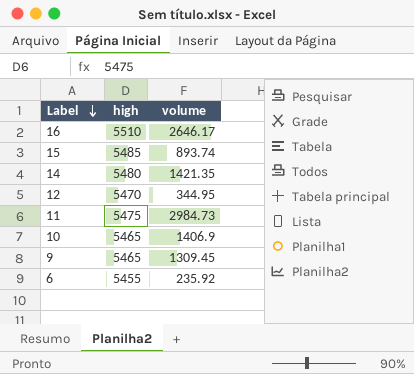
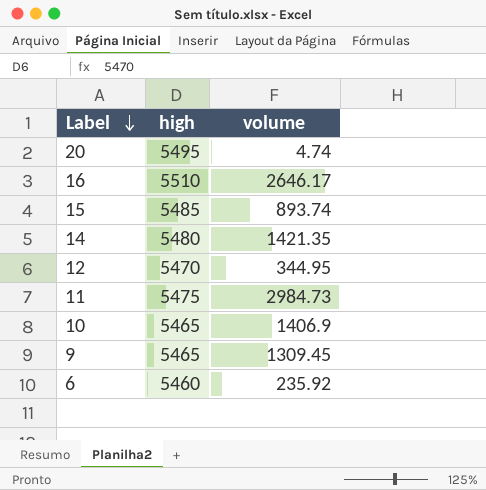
row 20: none -> 5495 | 4.74
6 | high: 5455 -> 5460

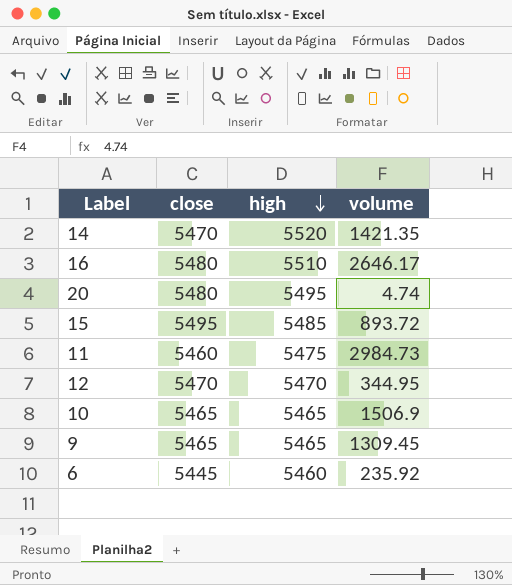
row order: Label descending -> high descending
column close | position: none -> 2
14 | high: 5480 -> 5520
15 | volume: 893.74 -> 893.72
10 | volume: 1406.9 -> 1506.9

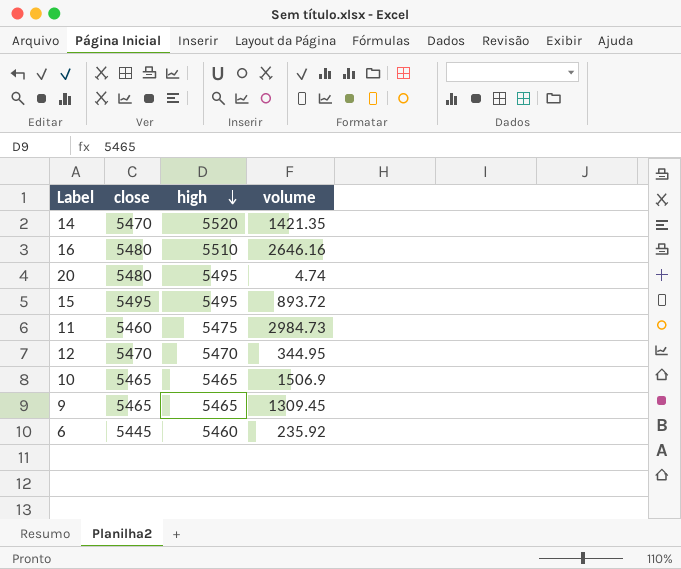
16 | volume: 2646.17 -> 2646.16
15 | high: 5485 -> 5495

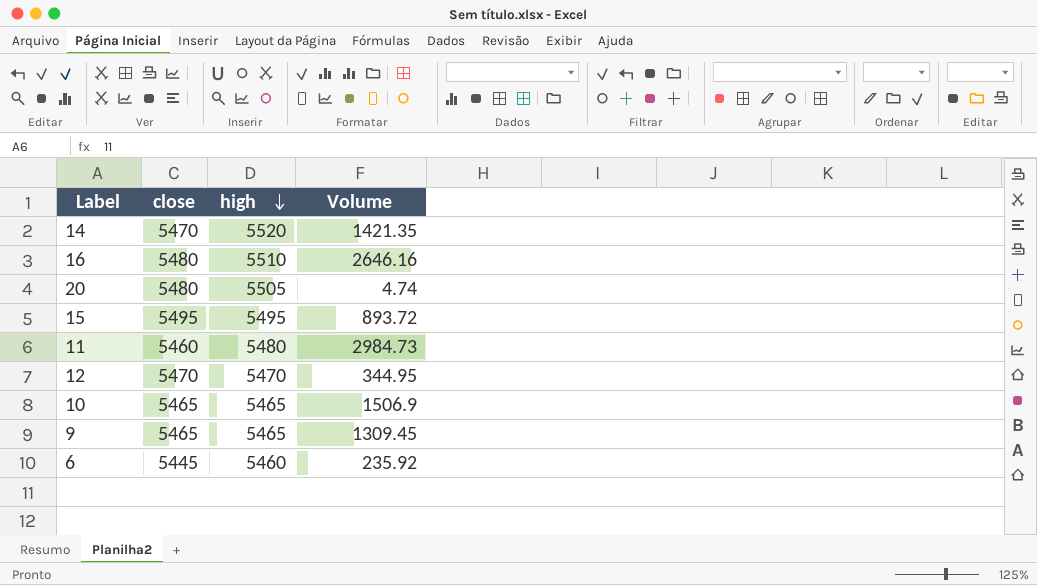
column name: volume -> Volume
20 | high: 5495 -> 5505
11 | high: 5475 -> 5480

